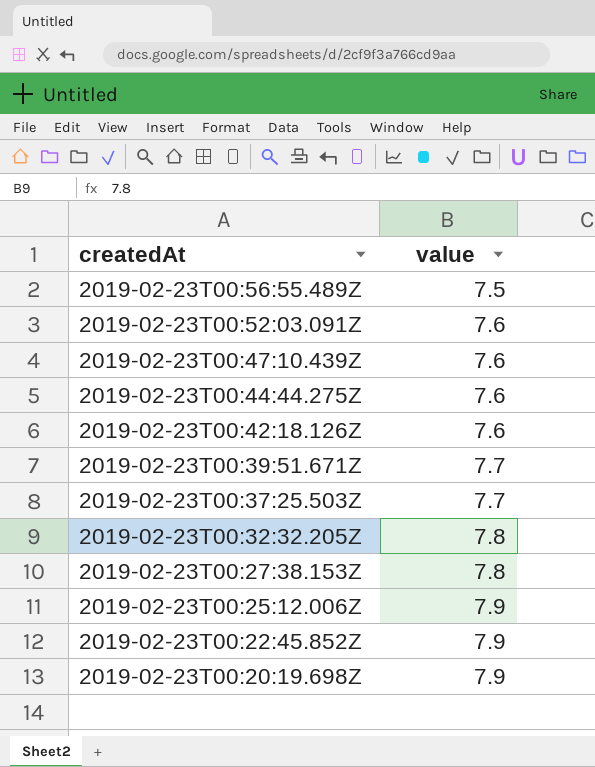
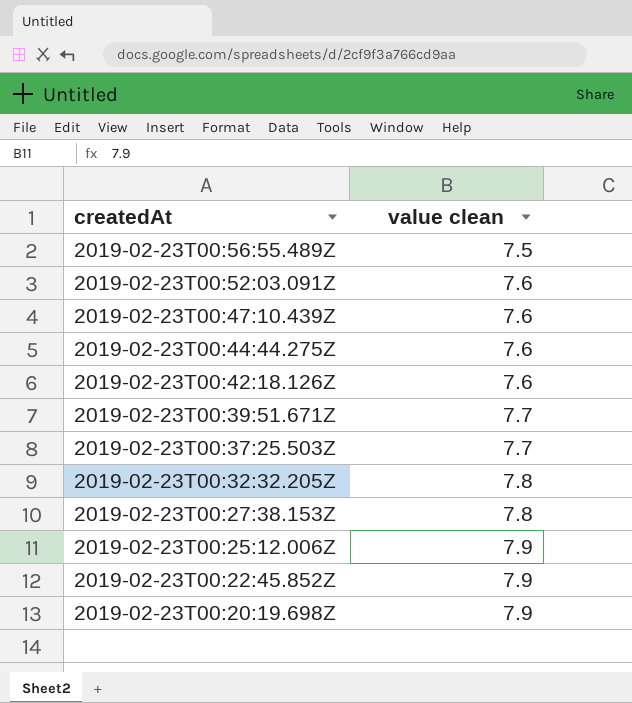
column name: value -> value clean

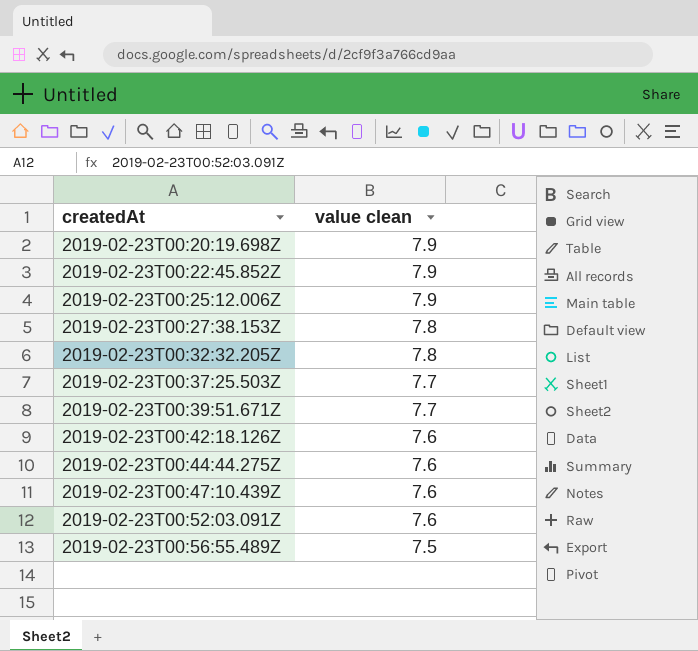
row order: createdAt descending -> createdAt ascending

